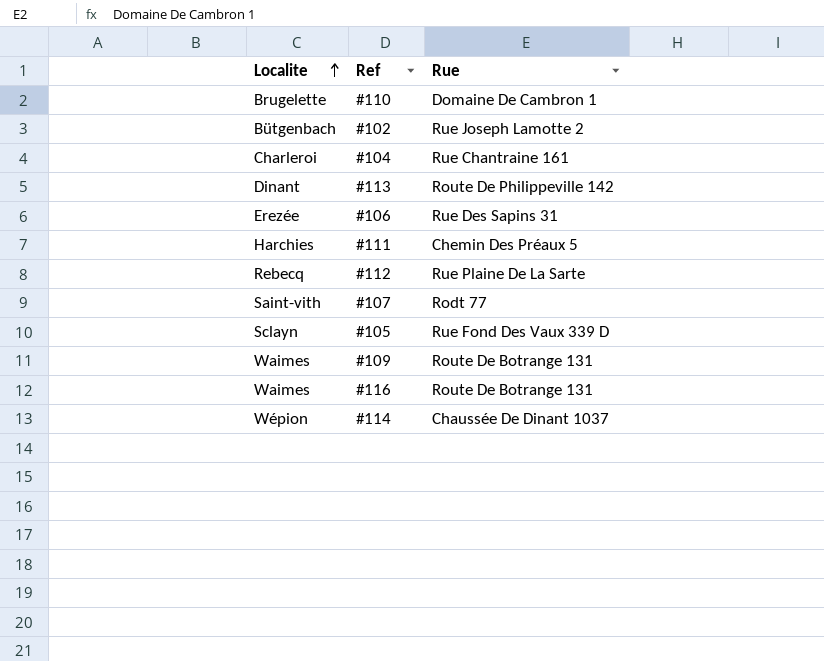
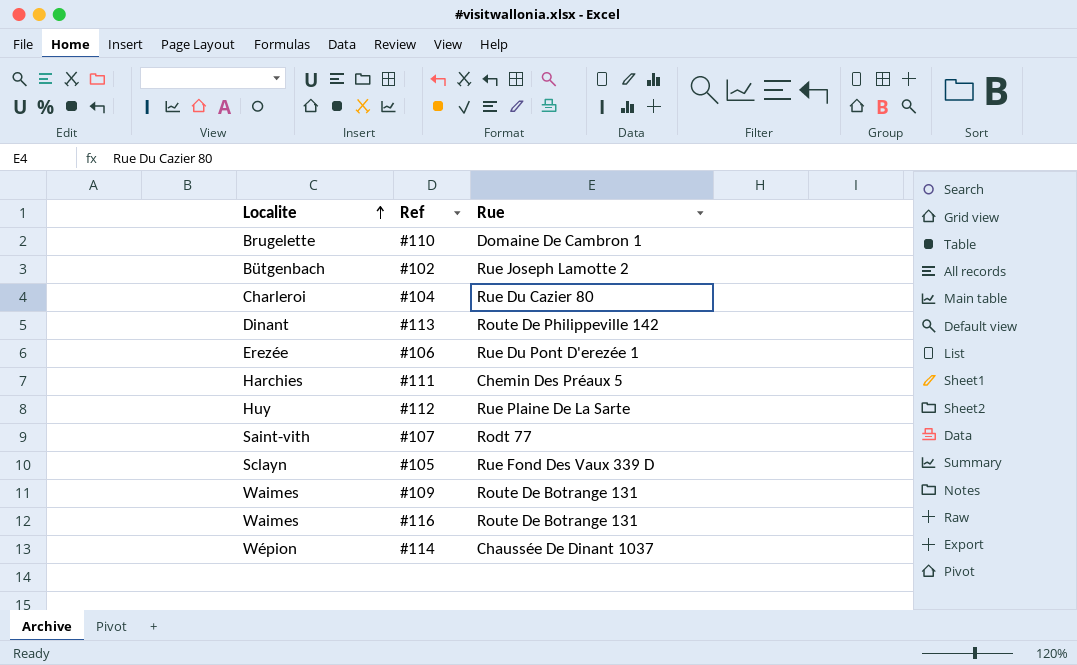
#104 | Rue: Rue Chantraine 161 -> Rue Du Cazier 80
#106 | Rue: Rue Des Sapins 31 -> Rue Du Pont D'erezée 1
#112 | Localite: Rebecq -> Huy

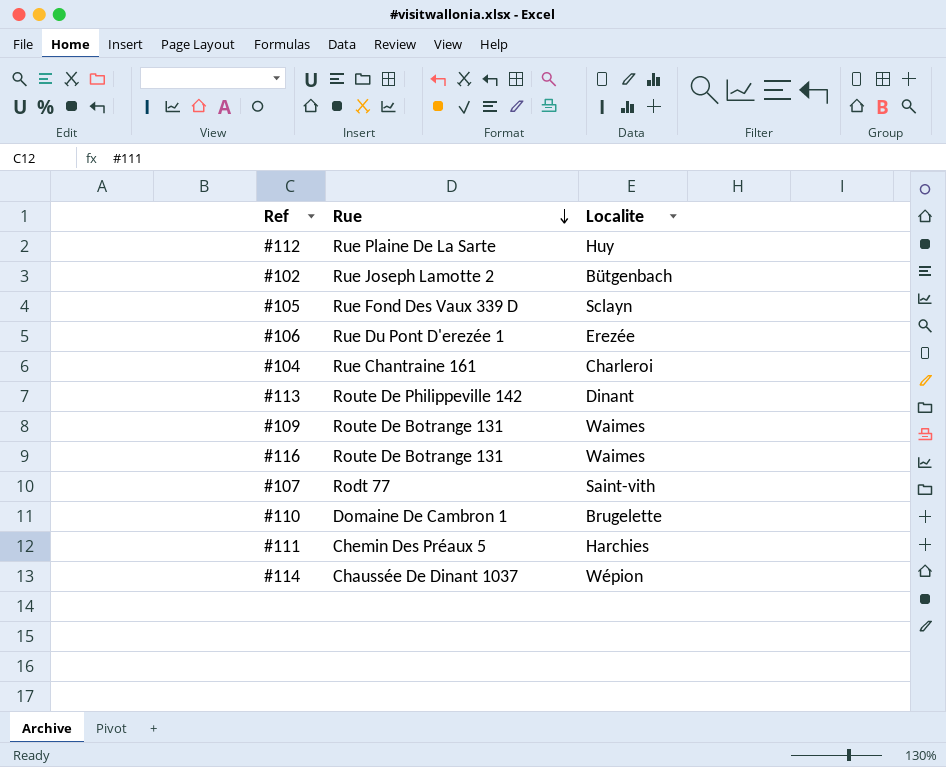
row order: Localite ascending -> Rue descending
column Localite | position: 1 -> 3
#104 | Rue: Rue Du Cazier 80 -> Rue Chantraine 161

